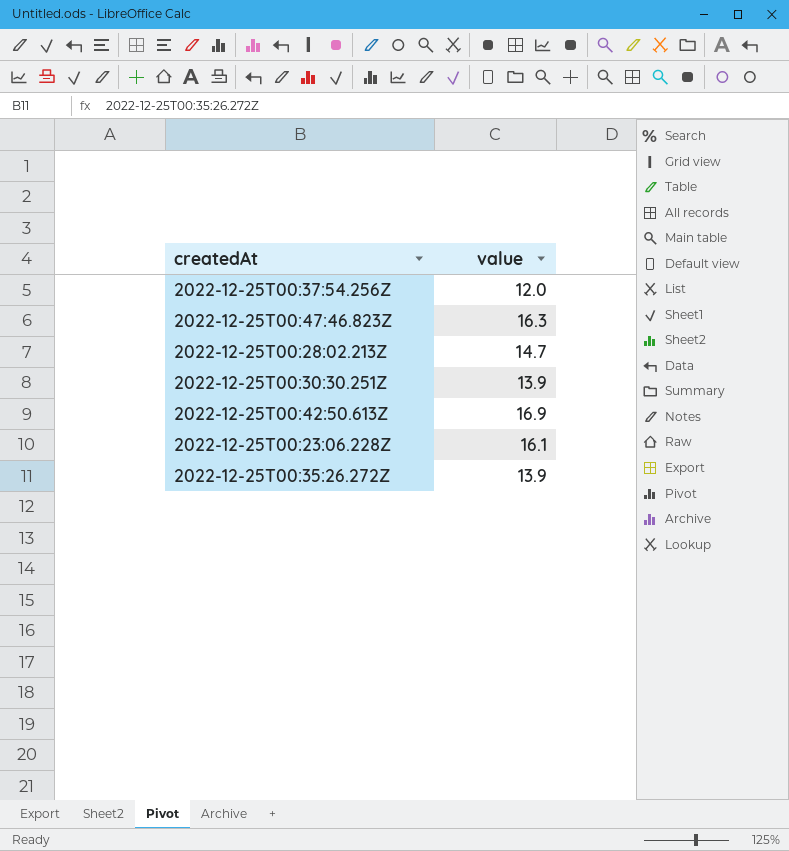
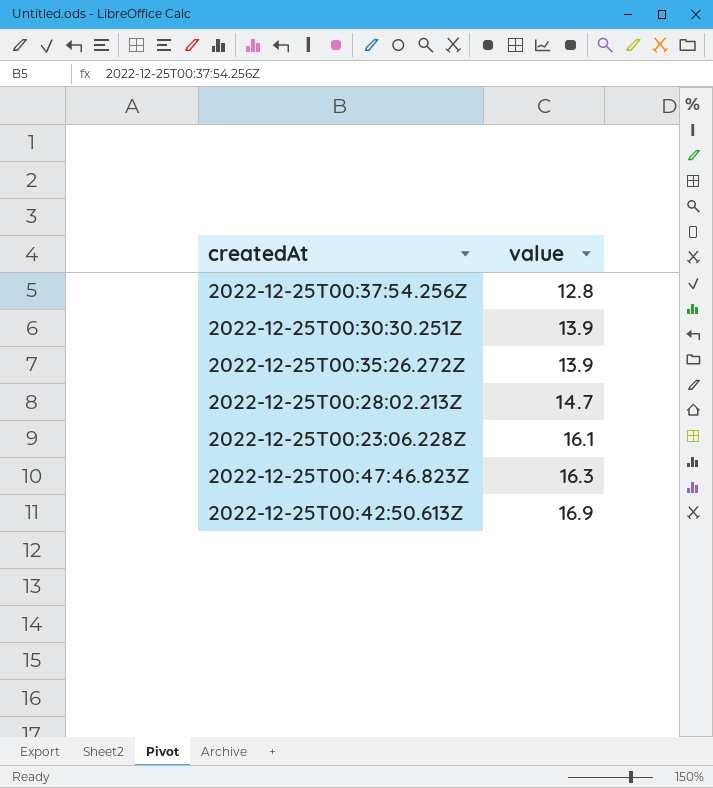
row order: none -> value ascending
2022-12-25T00:37:54.256Z | value: 12.0 -> 12.8

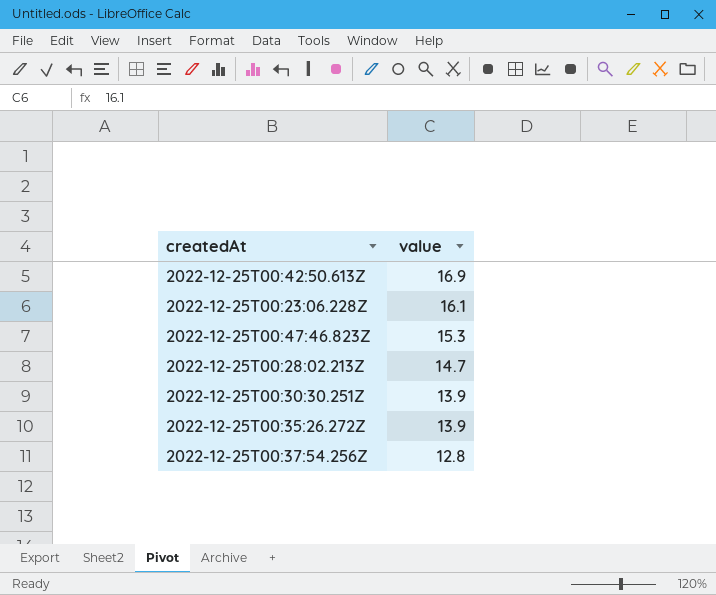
row order: value ascending -> value descending
2022-12-25T00:47:46.823Z | value: 16.3 -> 15.3

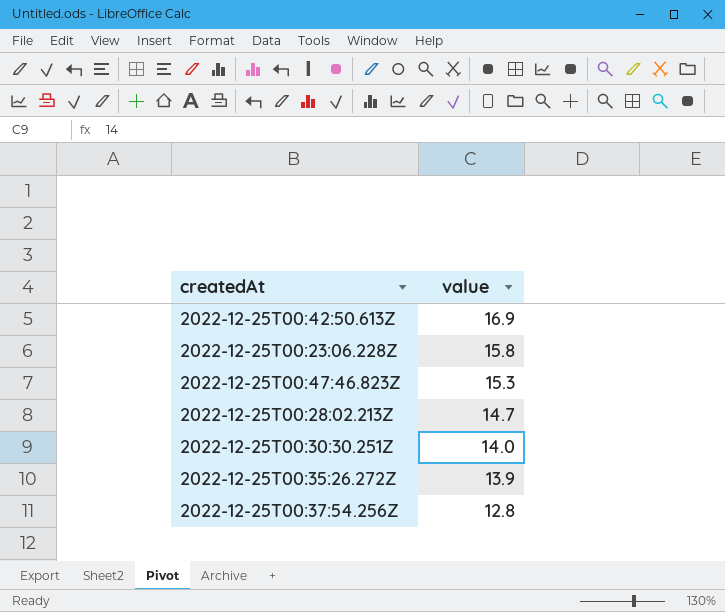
2022-12-25T00:23:06.228Z | value: 16.1 -> 15.8
2022-12-25T00:30:30.251Z | value: 13.9 -> 14.0

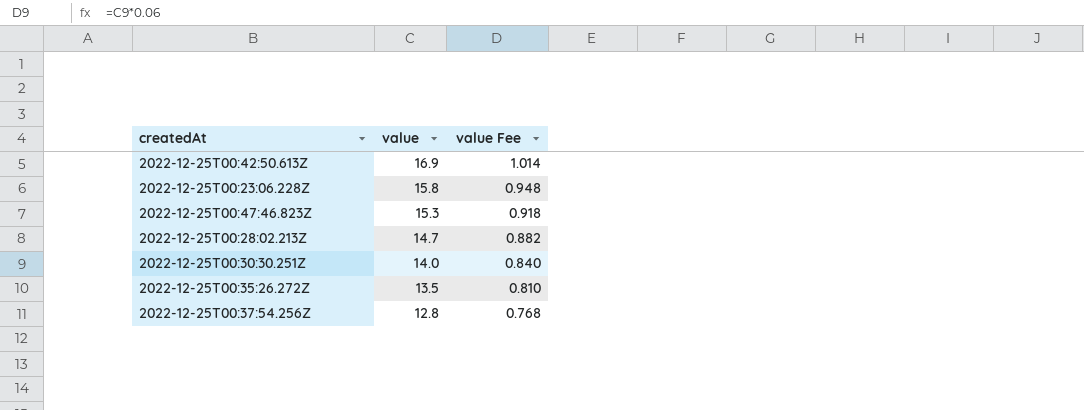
column value Fee | formula: none -> [value] * 0.06
2022-12-25T00:35:26.272Z | value: 13.9 -> 13.5

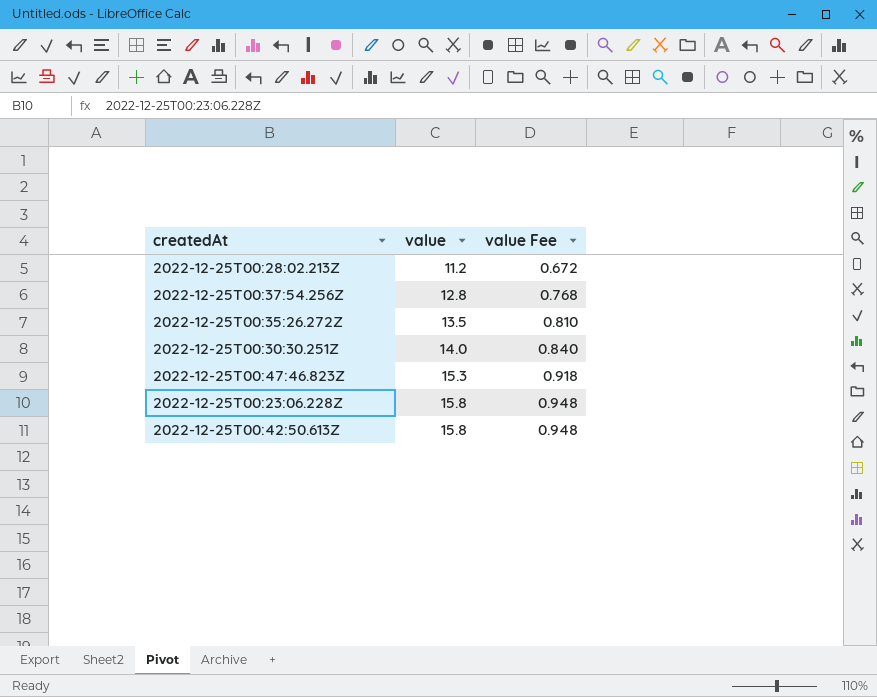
row order: value descending -> value ascending
2022-12-25T00:28:02.213Z | value: 14.7 -> 11.2
2022-12-25T00:28:02.213Z | value Fee: 0.882 -> 0.672
2022-12-25T00:42:50.613Z | value: 16.9 -> 15.8
2022-12-25T00:42:50.613Z | value Fee: 1.014 -> 0.948

